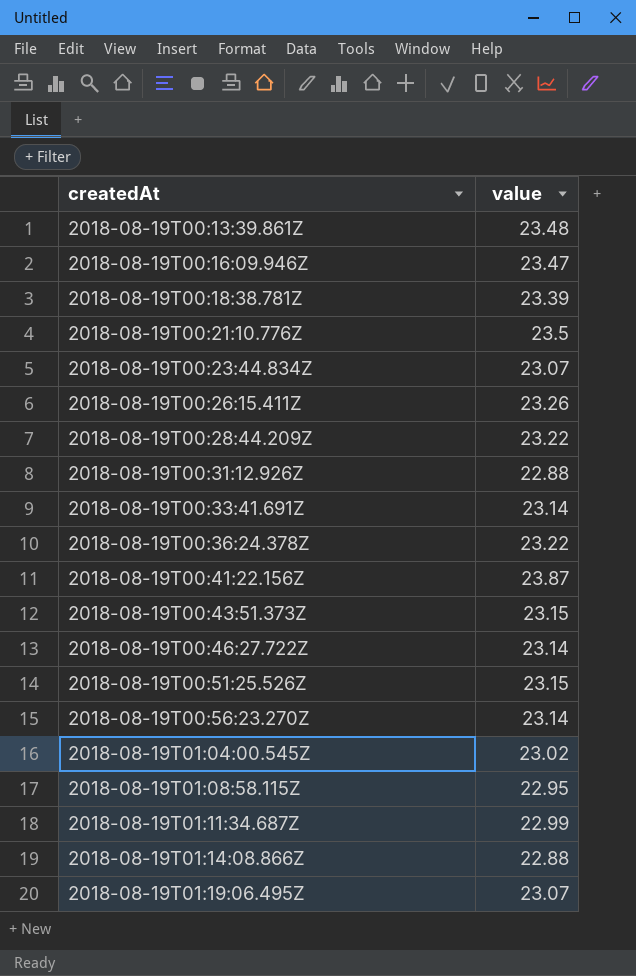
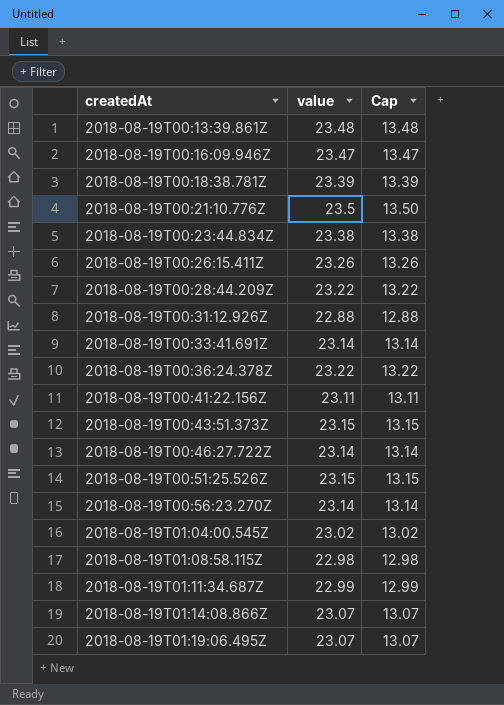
column Cap | formula: none -> [value] - 10
2018-08-19T00:23:44.834Z | value: 23.07 -> 23.38
2018-08-19T00:41:22.156Z | value: 23.87 -> 23.11
2018-08-19T01:08:58.115Z | value: 22.95 -> 22.98
2018-08-19T01:14:08.866Z | value: 22.88 -> 23.07

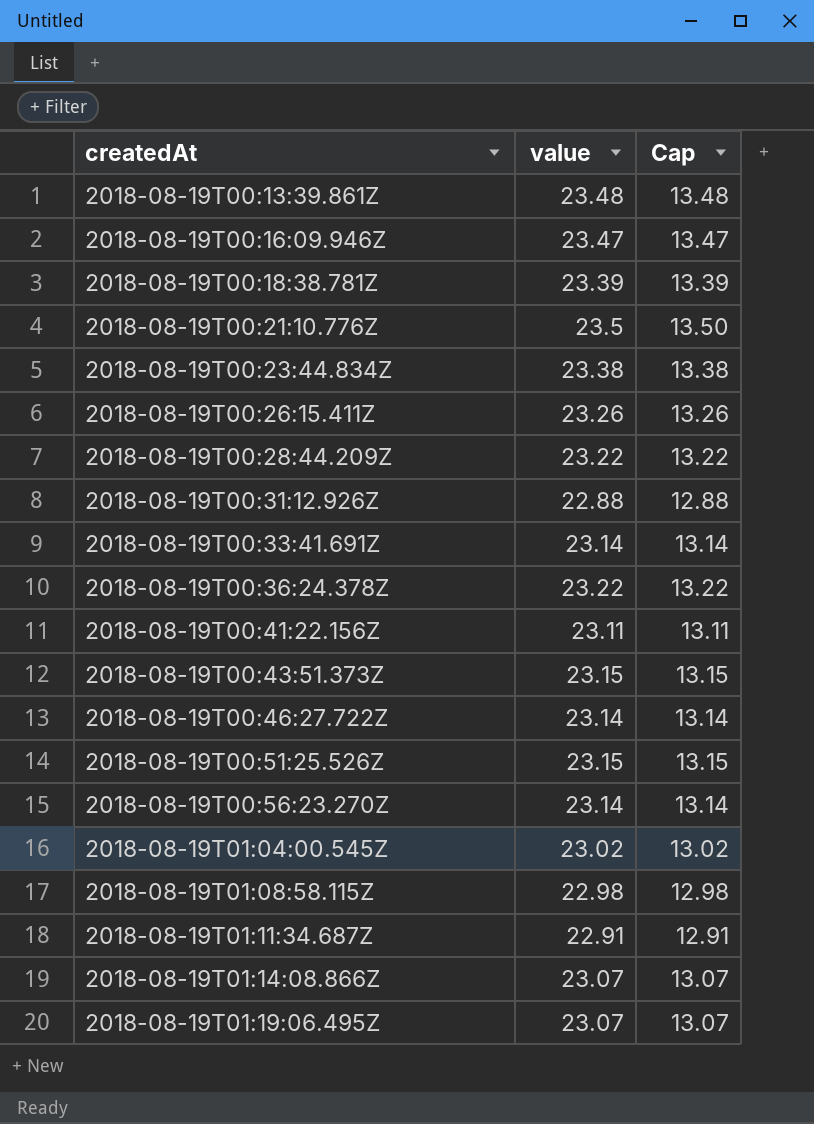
2018-08-19T01:11:34.687Z | value: 22.99 -> 22.91
2018-08-19T01:11:34.687Z | Cap: 12.99 -> 12.91

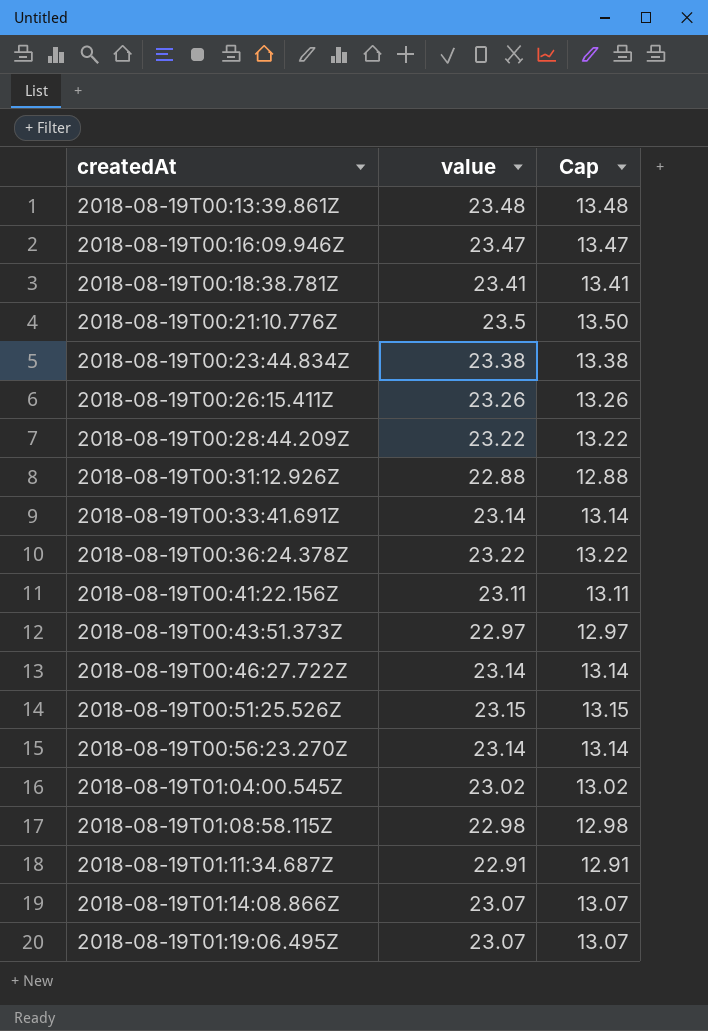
2018-08-19T00:18:38.781Z | value: 23.39 -> 23.41
2018-08-19T00:18:38.781Z | Cap: 13.39 -> 13.41
2018-08-19T00:43:51.373Z | value: 23.15 -> 22.97
2018-08-19T00:43:51.373Z | Cap: 13.15 -> 12.97

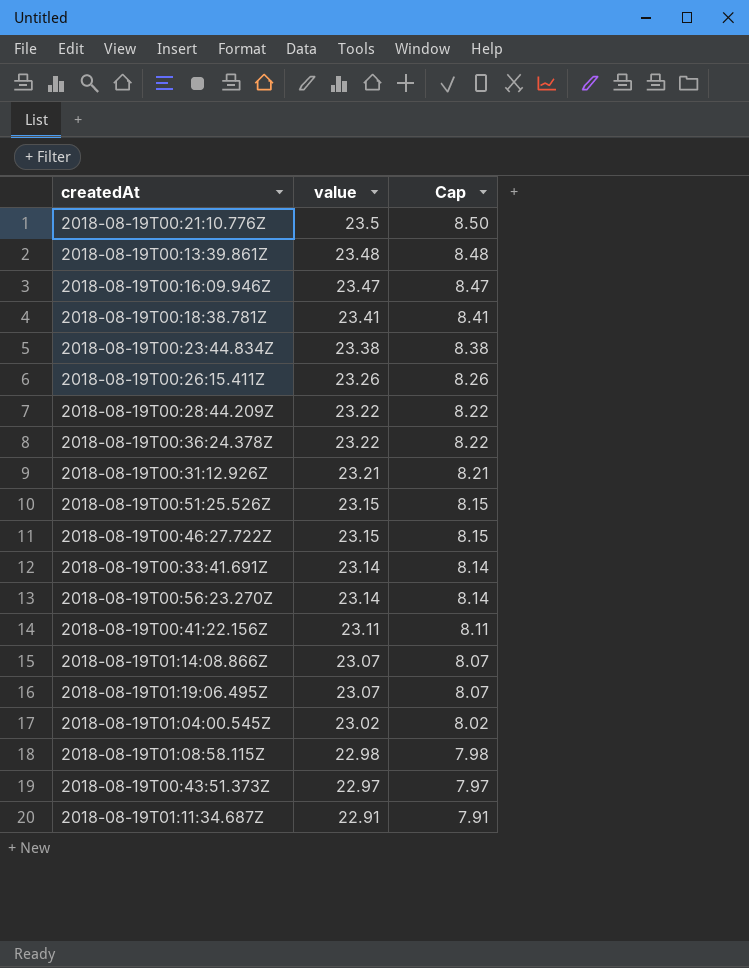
row order: createdAt ascending -> value descending
column Cap | formula: [value] - 10 -> [value] - 15
2018-08-19T00:31:12.926Z | value: 22.88 -> 23.21
2018-08-19T00:46:27.722Z | value: 23.14 -> 23.15

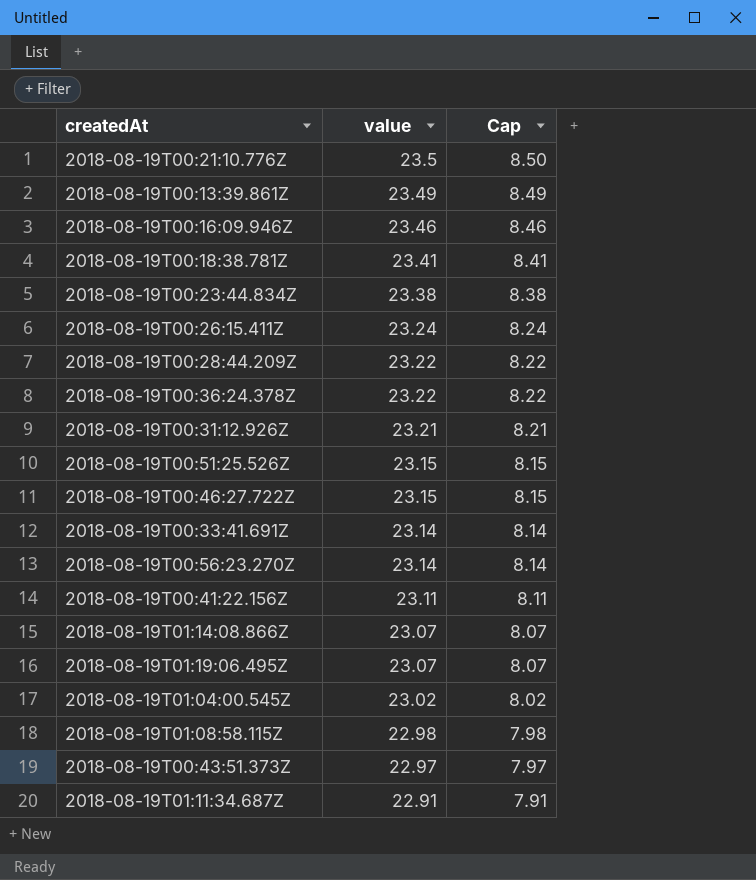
2018-08-19T00:13:39.861Z | value: 23.48 -> 23.49
2018-08-19T00:13:39.861Z | Cap: 8.48 -> 8.49
2018-08-19T00:16:09.946Z | value: 23.47 -> 23.46
2018-08-19T00:16:09.946Z | Cap: 8.47 -> 8.46
2018-08-19T00:26:15.411Z | value: 23.26 -> 23.24
2018-08-19T00:26:15.411Z | Cap: 8.26 -> 8.24

